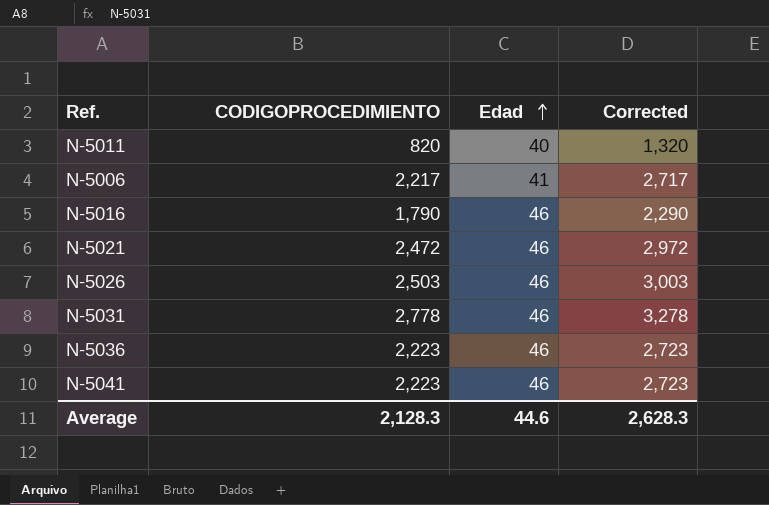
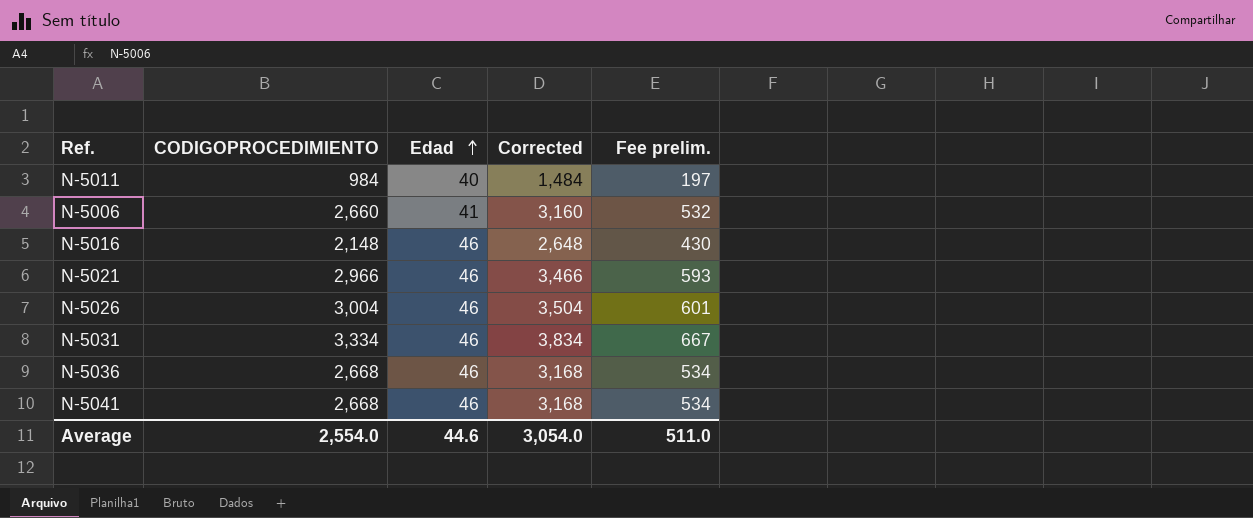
column Fee prelim. | formula: none -> [CODIGOPROCEDIMIENTO] * 0.2
N-5011 | CODIGOPROCEDIMIENTO: 820 -> 984
N-5011 | Corrected: 1,320 -> 1,484
N-5006 | CODIGOPROCEDIMIENTO: 2,217 -> 2,660
N-5006 | Corrected: 2,717 -> 3,160
N-5016 | CODIGOPROCEDIMIENTO: 1,790 -> 2,148
N-5016 | Corrected: 2,290 -> 2,648
N-5021 | CODIGOPROCEDIMIENTO: 2,472 -> 2,966
N-5021 | Corrected: 2,972 -> 3,466
N-5026 | CODIGOPROCEDIMIENTO: 2,503 -> 3,004
N-5026 | Corrected: 3,003 -> 3,504
N-5031 | CODIGOPROCEDIMIENTO: 2,778 -> 3,334
N-5031 | Corrected: 3,278 -> 3,834
N-5036 | CODIGOPROCEDIMIENTO: 2,223 -> 2,668
N-5036 | Corrected: 2,723 -> 3,168
N-5041 | CODIGOPROCEDIMIENTO: 2,223 -> 2,668
N-5041 | Corrected: 2,723 -> 3,168
Average | CODIGOPROCEDIMIENTO: 2,128.3 -> 2,554.0
Average | Corrected: 2,628.3 -> 3,054.0

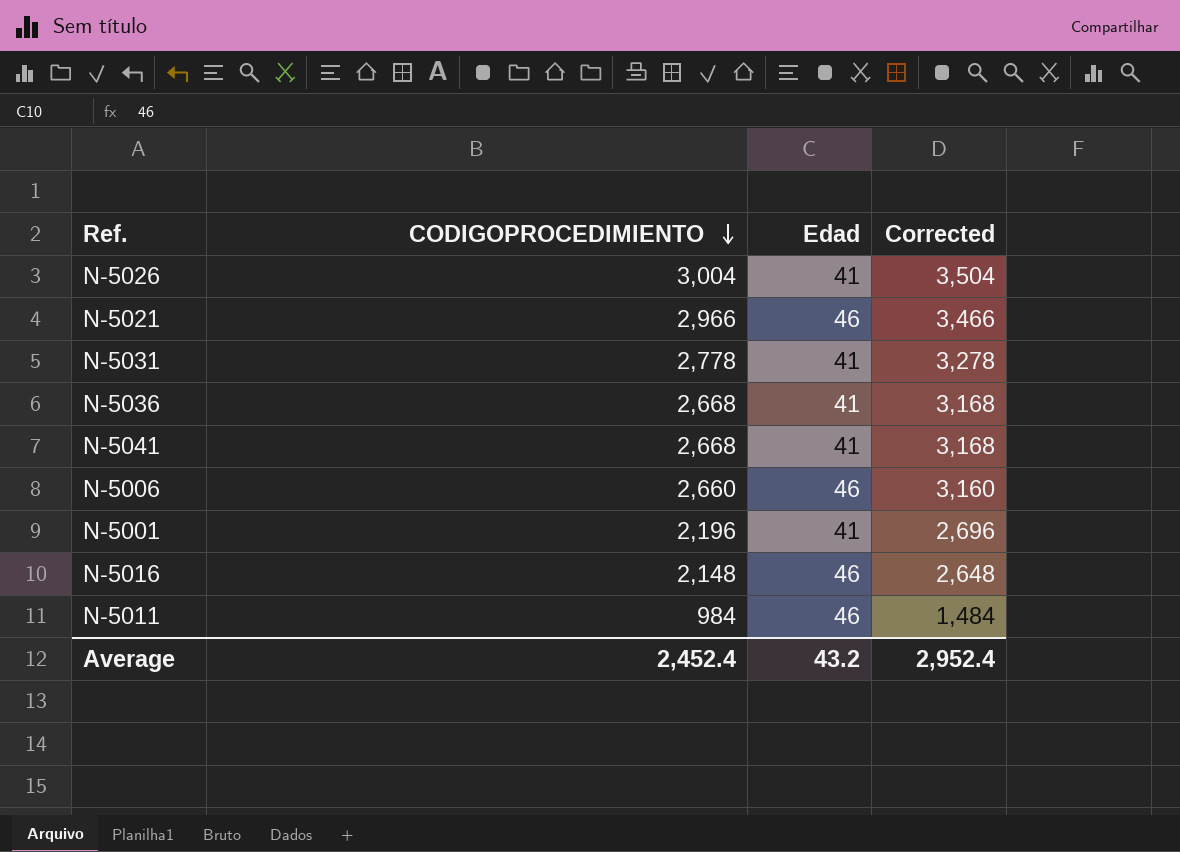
row order: Edad ascending -> CODIGOPROCEDIMIENTO descending
column Fee prelim. | formula: [CODIGOPROCEDIMIENTO] * 0.2 -> none
N-5026 | Edad: 46 -> 41
N-5031 | CODIGOPROCEDIMIENTO: 3,334 -> 2,778
N-5031 | Edad: 46 -> 41
N-5031 | Corrected: 3,834 -> 3,278
N-5036 | Edad: 46 -> 41
N-5041 | Edad: 46 -> 41
N-5006 | Edad: 41 -> 46
row N-5001: none -> 2,196 | 41 | 2,696
N-5011 | Edad: 40 -> 46
Average | CODIGOPROCEDIMIENTO: 2,554.0 -> 2,452.4
Average | Edad: 44.6 -> 43.2
Average | Corrected: 3,054.0 -> 2,952.4

